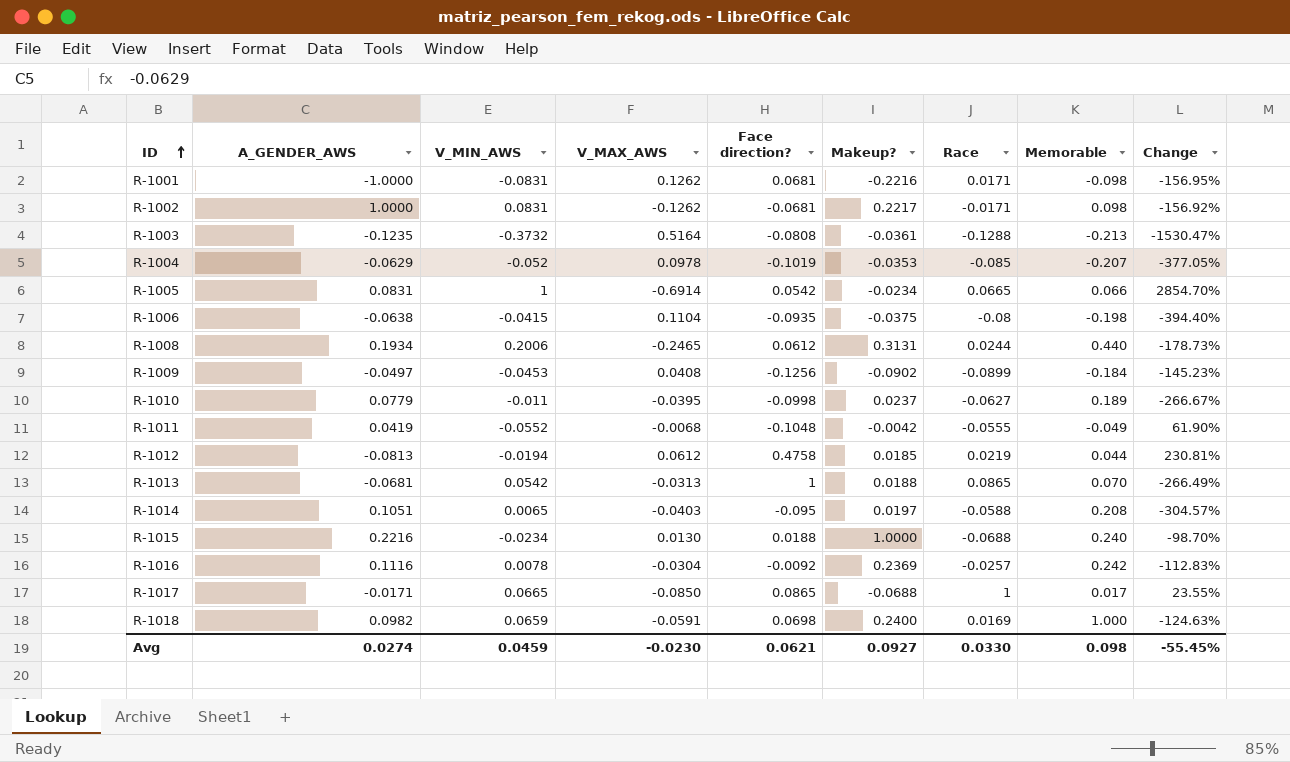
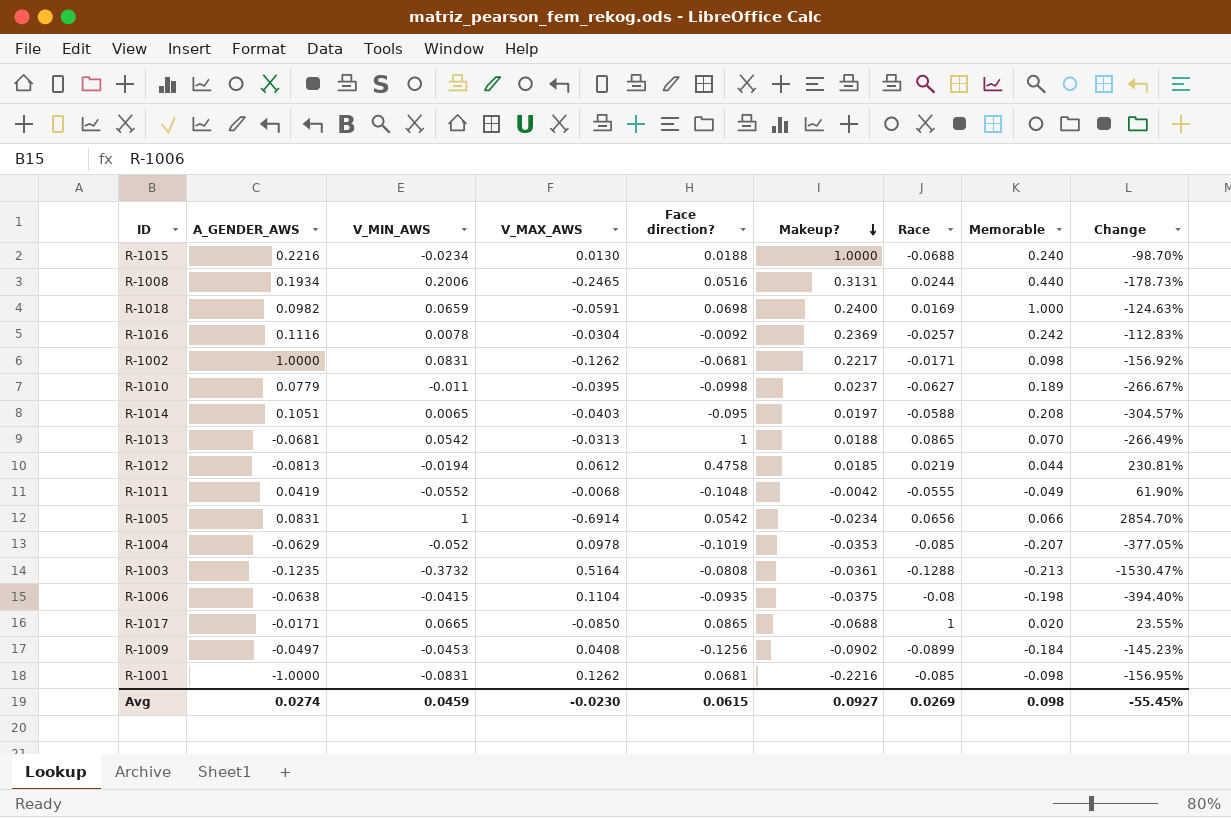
row order: ID ascending -> Makeup? descending
R-1008 | Face direction?: 0.0612 -> 0.0516
R-1005 | Race: 0.0665 -> 0.0656
R-1017 | Memorable: 0.017 -> 0.020
R-1001 | Race: 0.0171 -> -0.085
Avg | Face direction?: 0.0621 -> 0.0615
Avg | Race: 0.0330 -> 0.0269

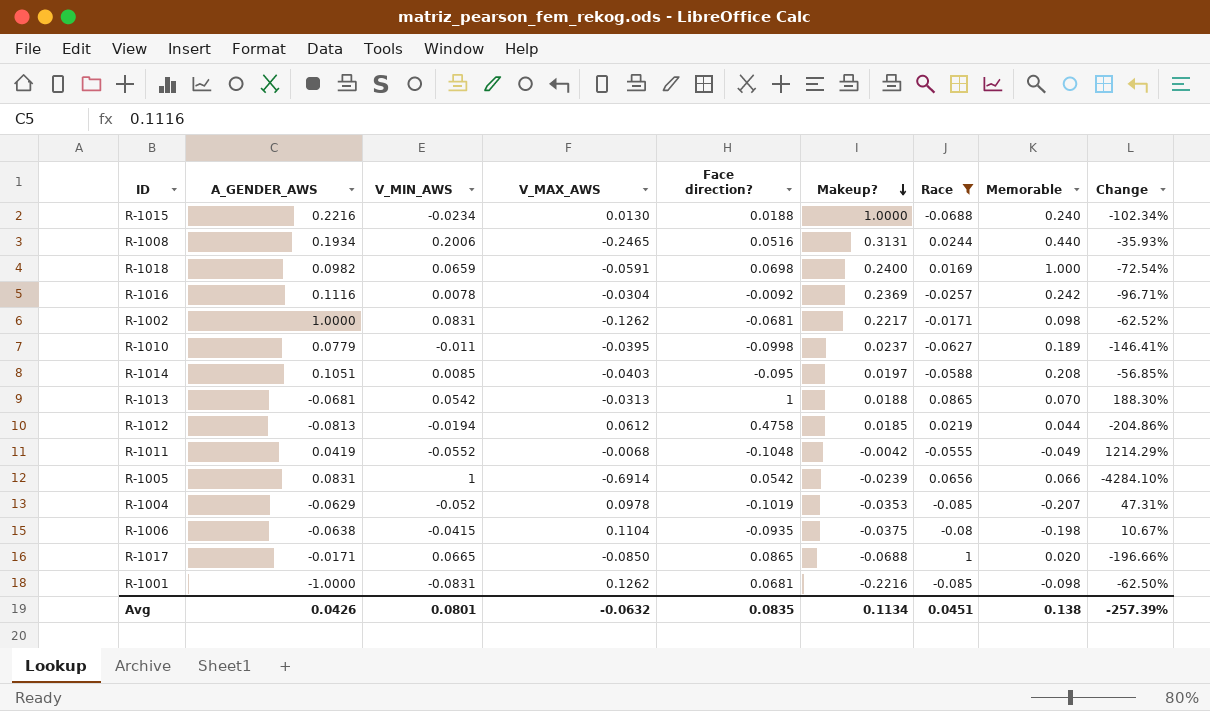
filter: none -> Race >= -0.085
column Change | formula: ([V_MAX_AWS] - [Makeup?]) / [Makeup?] -> ([V_MIN_AWS] - [Makeup?]) / [Makeup?]
R-1014 | V_MIN_AWS: 0.0065 -> 0.0085
R-1005 | Makeup?: -0.0234 -> -0.0239
Avg | A_GENDER_AWS: 0.0274 -> 0.0426
Avg | V_MIN_AWS: 0.0459 -> 0.0801
Avg | V_MAX_AWS: -0.0230 -> -0.0632
Avg | Face direction?: 0.0615 -> 0.0835
Avg | Makeup?: 0.0927 -> 0.1134
Avg | Race: 0.0269 -> 0.0451
Avg | Memorable: 0.098 -> 0.138
Avg | Change: -55.45% -> -257.39%

